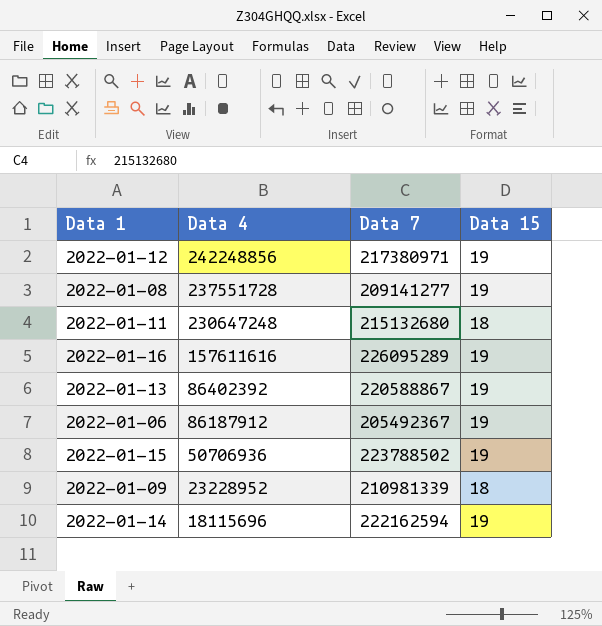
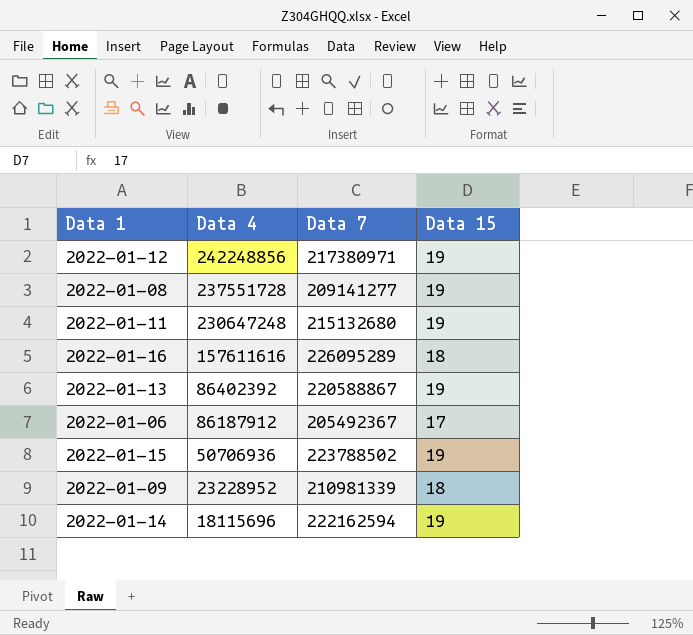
2022-01-11 | Data 15: 18 -> 19
2022-01-16 | Data 15: 19 -> 18
2022-01-06 | Data 15: 19 -> 17

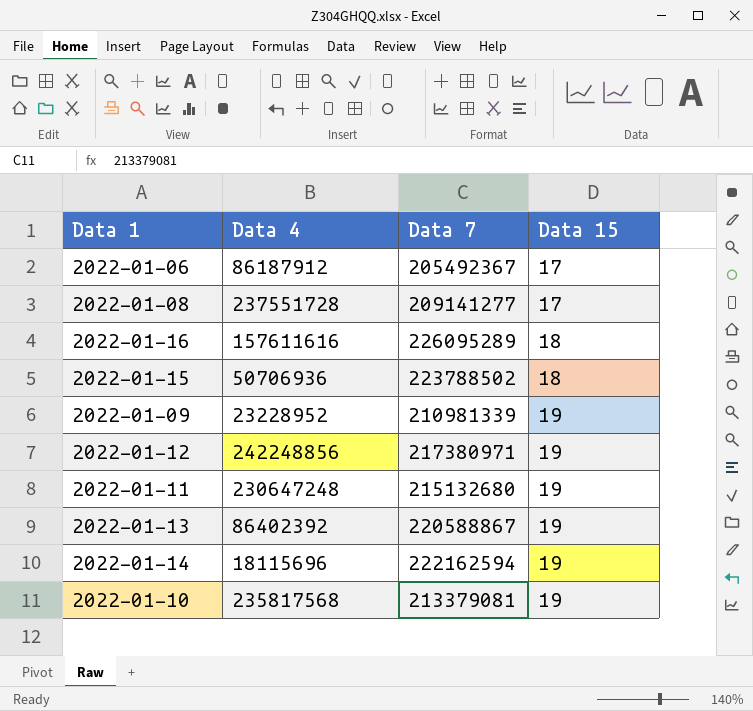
row order: Data 4 descending -> Data 15 ascending
2022-01-08 | Data 15: 19 -> 17
2022-01-15 | Data 15: 19 -> 18
2022-01-09 | Data 15: 18 -> 19
row 2022-01-10: none -> 235817568 | 213379081 | 19

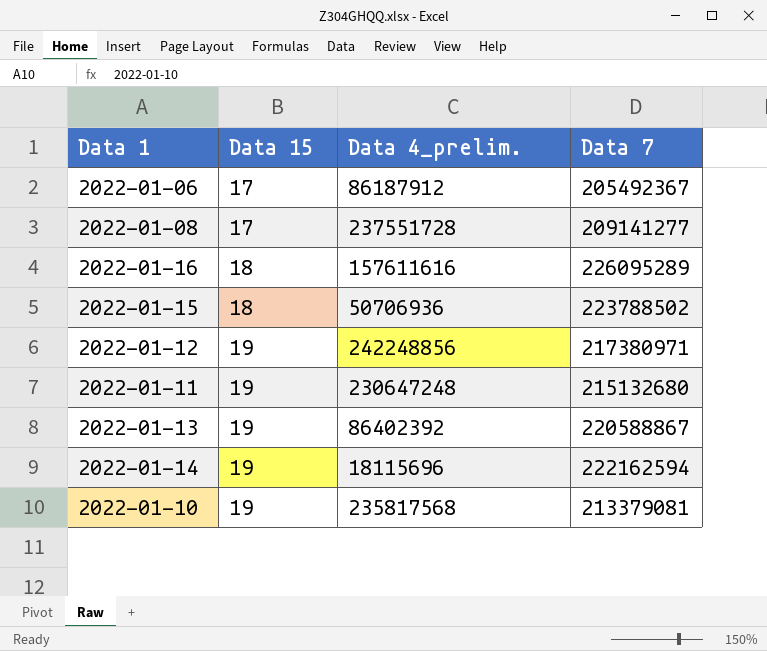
column Data 15 | position: 4 -> 2
column name: Data 4 -> Data 4_prelim.
row 2022-01-09: 23228952 | 210981339 | 19 -> none

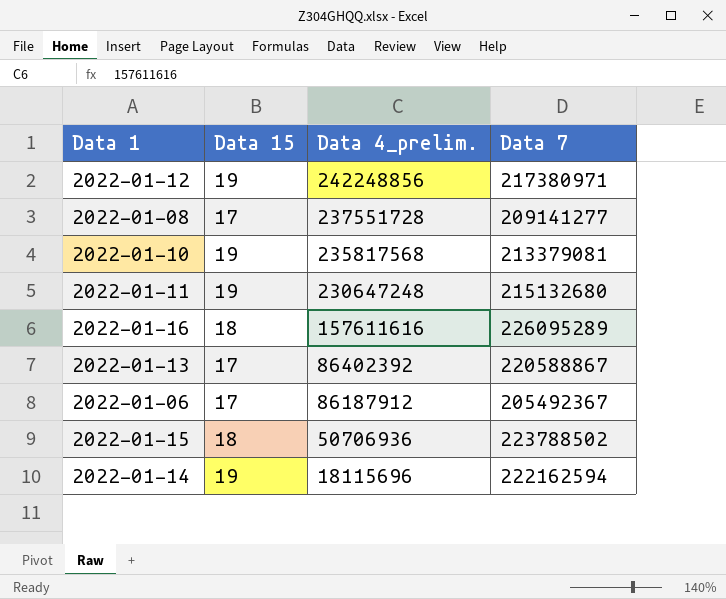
row order: Data 15 ascending -> Data 4_prelim. descending
2022-01-13 | Data 15: 19 -> 17

